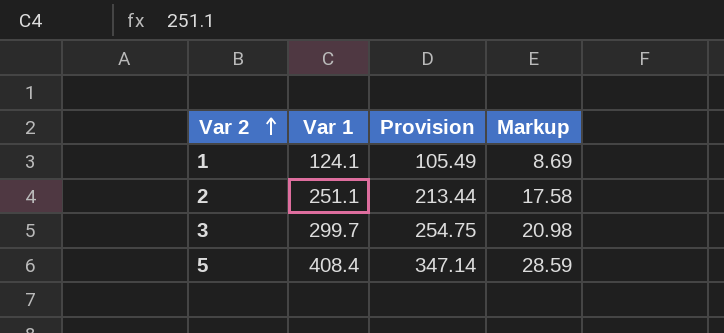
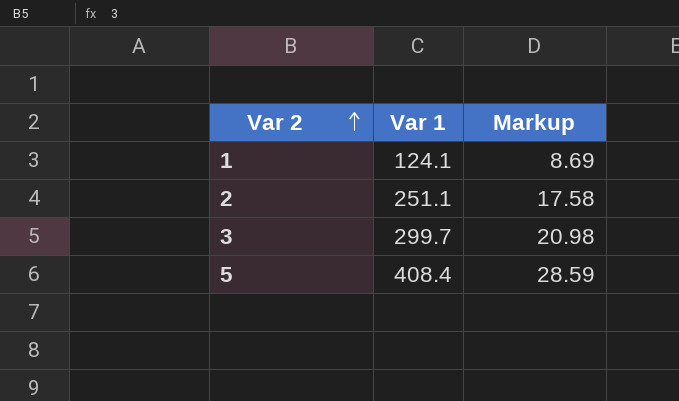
column Provision | formula: [Var 1] * 0.85 -> none

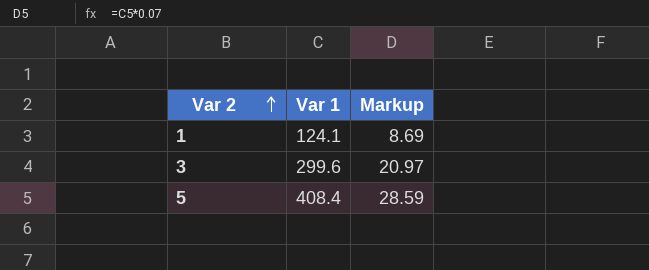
row 2: 251.1 | 17.58 -> none
3 | Var 1: 299.7 -> 299.6
3 | Markup: 20.98 -> 20.97

